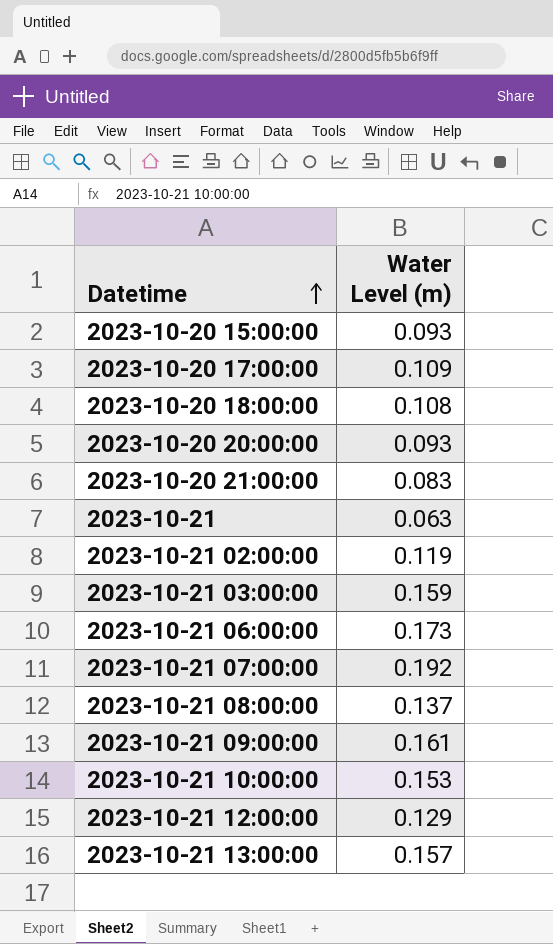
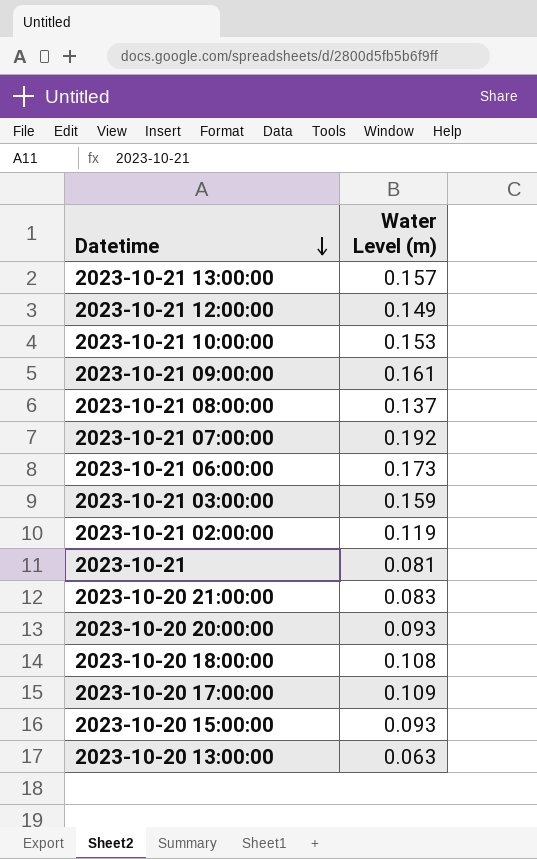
row order: Datetime ascending -> Datetime descending
2023-10-21 12:00:00 | Water Level (m): 0.129 -> 0.149
2023-10-21 | Water Level (m): 0.063 -> 0.081
row 2023-10-20 13:00:00: none -> 0.063

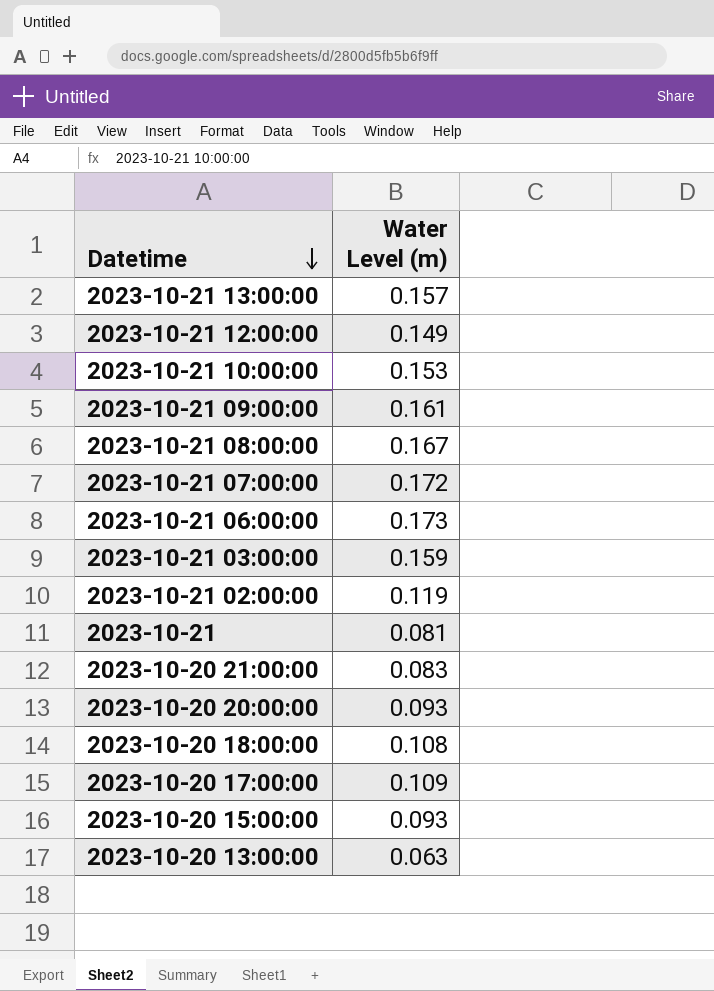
2023-10-21 08:00:00 | Water Level (m): 0.137 -> 0.167
2023-10-21 07:00:00 | Water Level (m): 0.192 -> 0.172

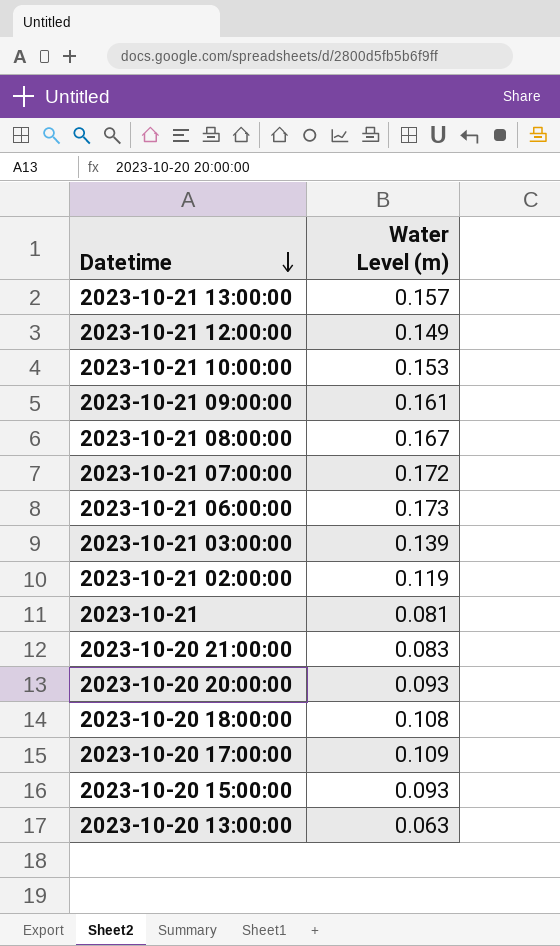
2023-10-21 03:00:00 | Water Level (m): 0.159 -> 0.139

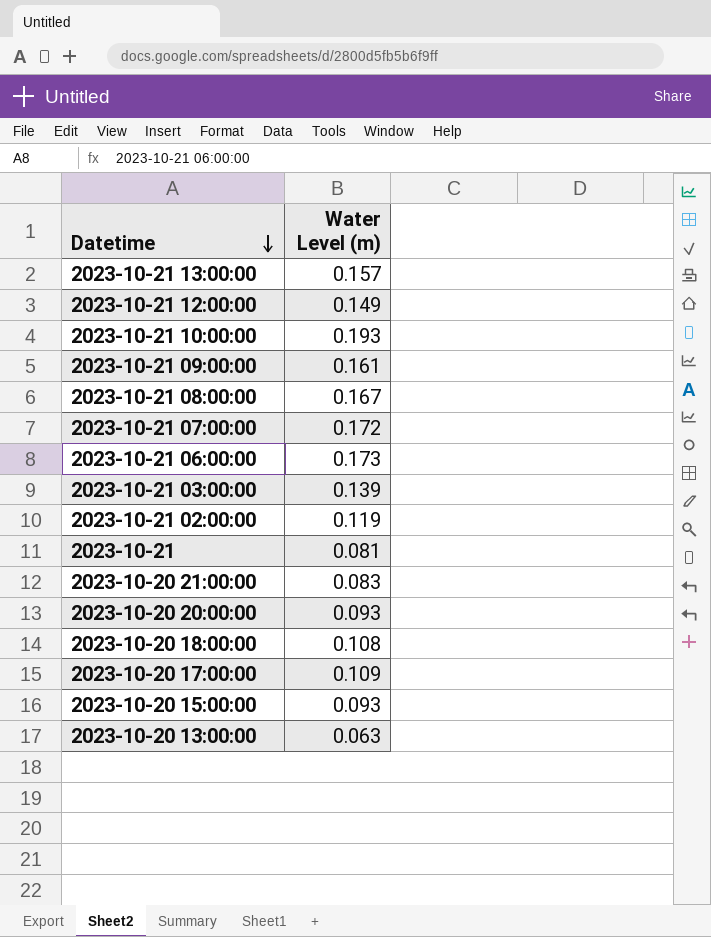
2023-10-21 10:00:00 | Water Level (m): 0.153 -> 0.193

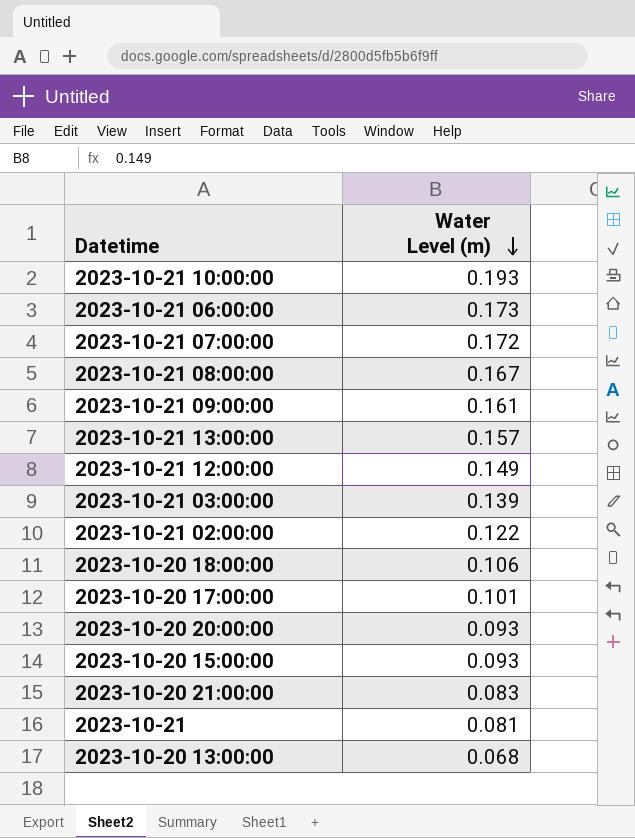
row order: Datetime descending -> Water Level (m) descending
2023-10-21 02:00:00 | Water Level (m): 0.119 -> 0.122
2023-10-20 18:00:00 | Water Level (m): 0.108 -> 0.106
2023-10-20 17:00:00 | Water Level (m): 0.109 -> 0.101
2023-10-20 13:00:00 | Water Level (m): 0.063 -> 0.068

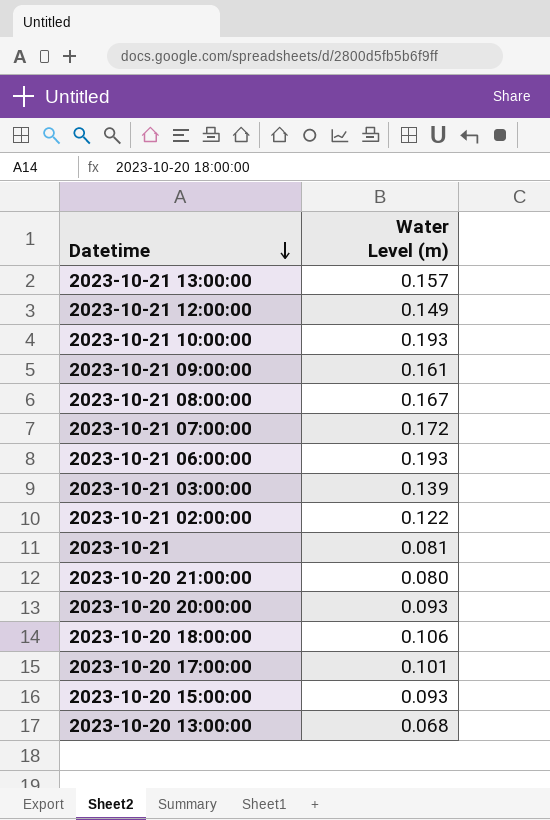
row order: Water Level (m) descending -> Datetime descending
2023-10-21 06:00:00 | Water Level (m): 0.173 -> 0.193
2023-10-20 21:00:00 | Water Level (m): 0.083 -> 0.080

